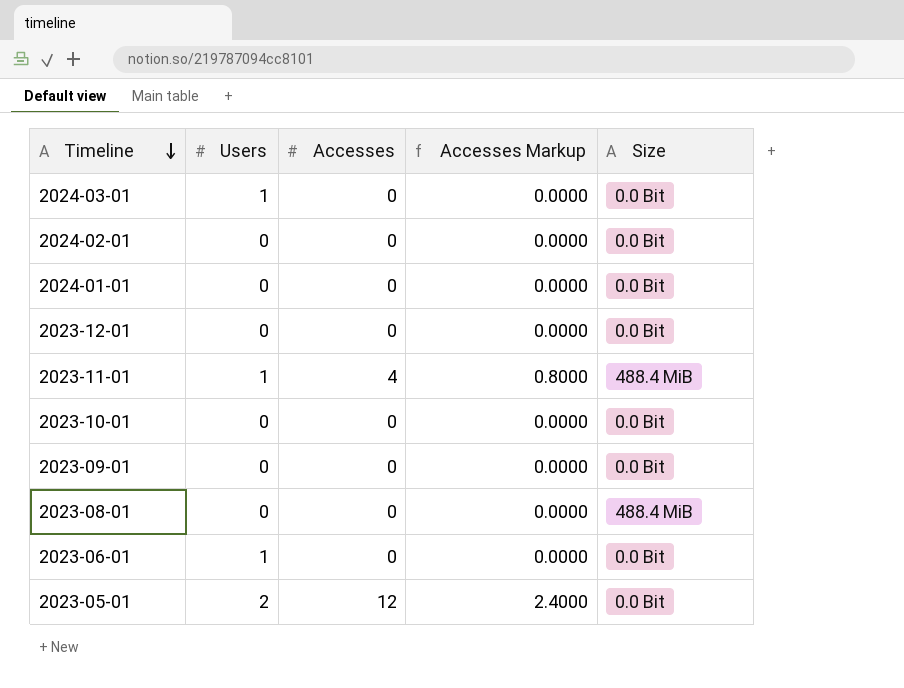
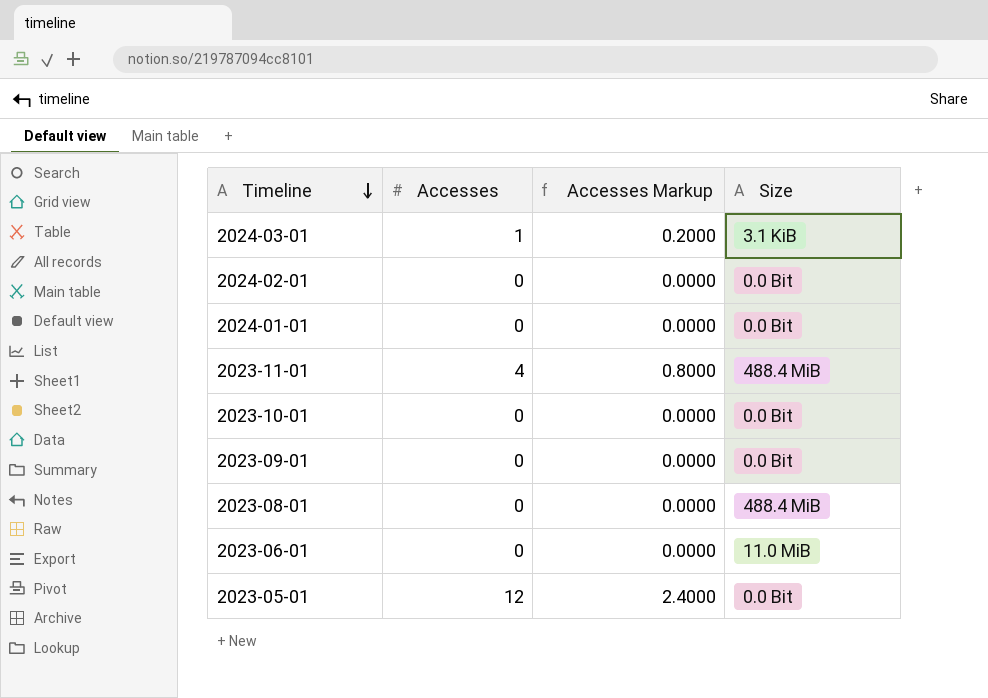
column Users | position: 2 -> none
row 2023-12-01: 0 | 0 | 0.0000 | 0.0 Bit -> none
2024-03-01 | Accesses: 0 -> 1
2024-03-01 | Accesses Markup: 0.0000 -> 0.2000
2024-03-01 | Size: 0.0 Bit -> 3.1 KiB
2023-06-01 | Size: 0.0 Bit -> 11.0 MiB

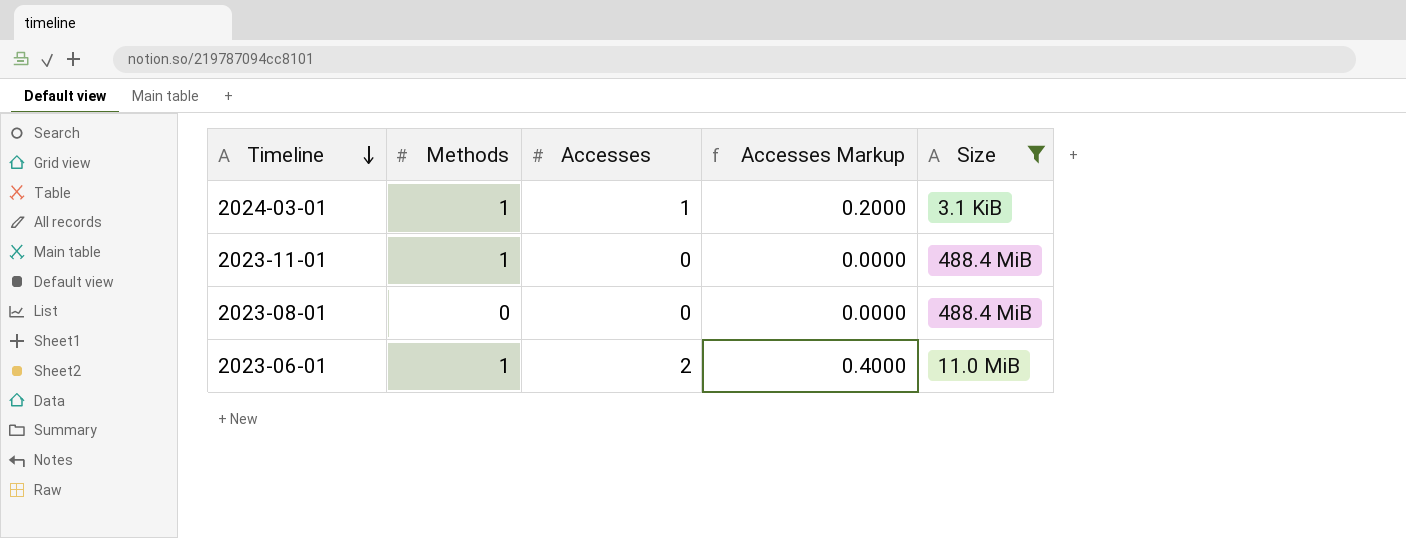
filter: none -> Size != 0.0 Bit
column Methods | position: none -> 2
2023-11-01 | Accesses: 4 -> 0
2023-11-01 | Accesses Markup: 0.8000 -> 0.0000
2023-06-01 | Accesses: 0 -> 2
2023-06-01 | Accesses Markup: 0.0000 -> 0.4000

